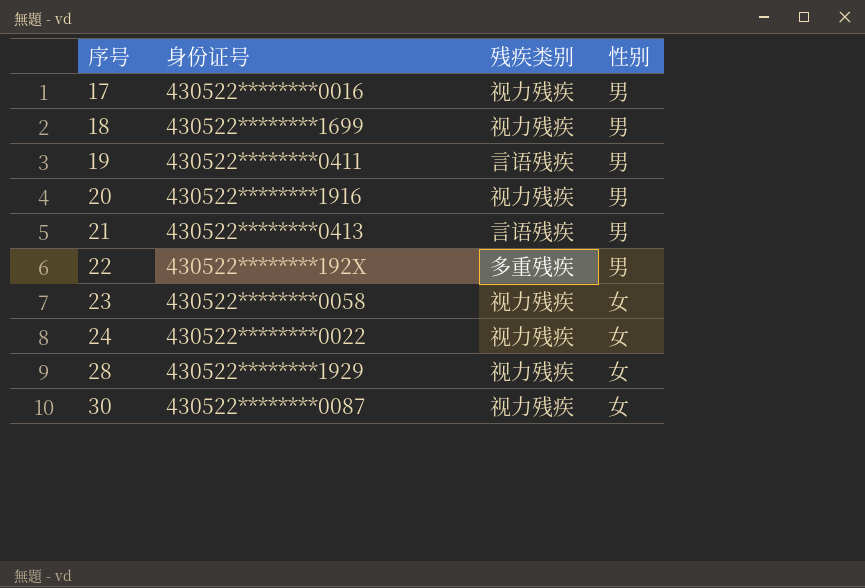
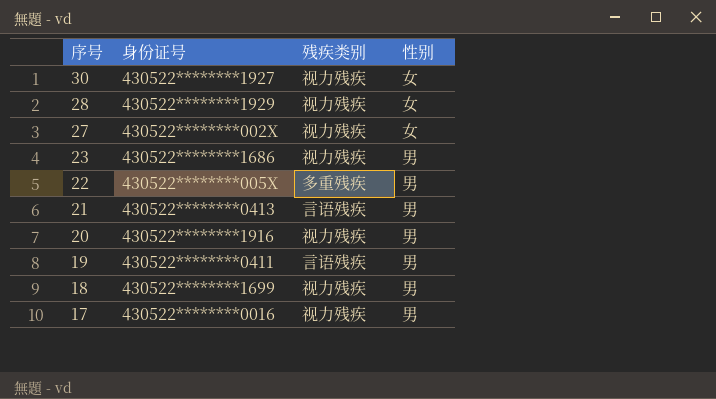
row order: 序号 ascending -> 序号 descending
row 24: 430522********0022 | 视力残疾 | 女 -> none
30 | 身份证号: 430522********0087 -> 430522********1927
row 27: none -> 430522********002X | 视力残疾 | 女
23 | 身份证号: 430522********0058 -> 430522********1686
23 | 性别: 女 -> 男
22 | 身份证号: 430522********192X -> 430522********005X

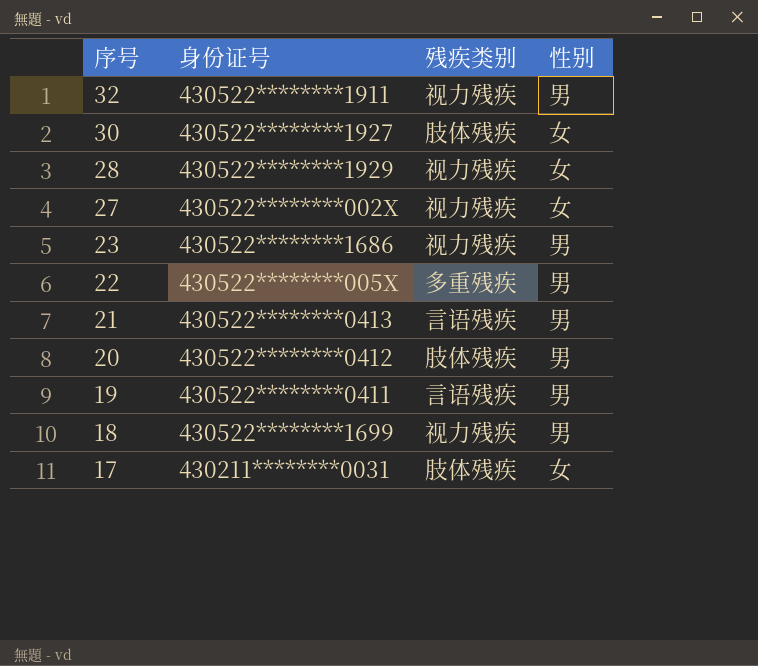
row 32: none -> 430522********1911 | 视力残疾 | 男
30 | 残疾类别: 视力残疾 -> 肢体残疾
20 | 身份证号: 430522********1916 -> 430522********0412
20 | 残疾类别: 视力残疾 -> 肢体残疾
17 | 身份证号: 430522********0016 -> 430211********0031
17 | 残疾类别: 视力残疾 -> 肢体残疾
17 | 性别: 男 -> 女

